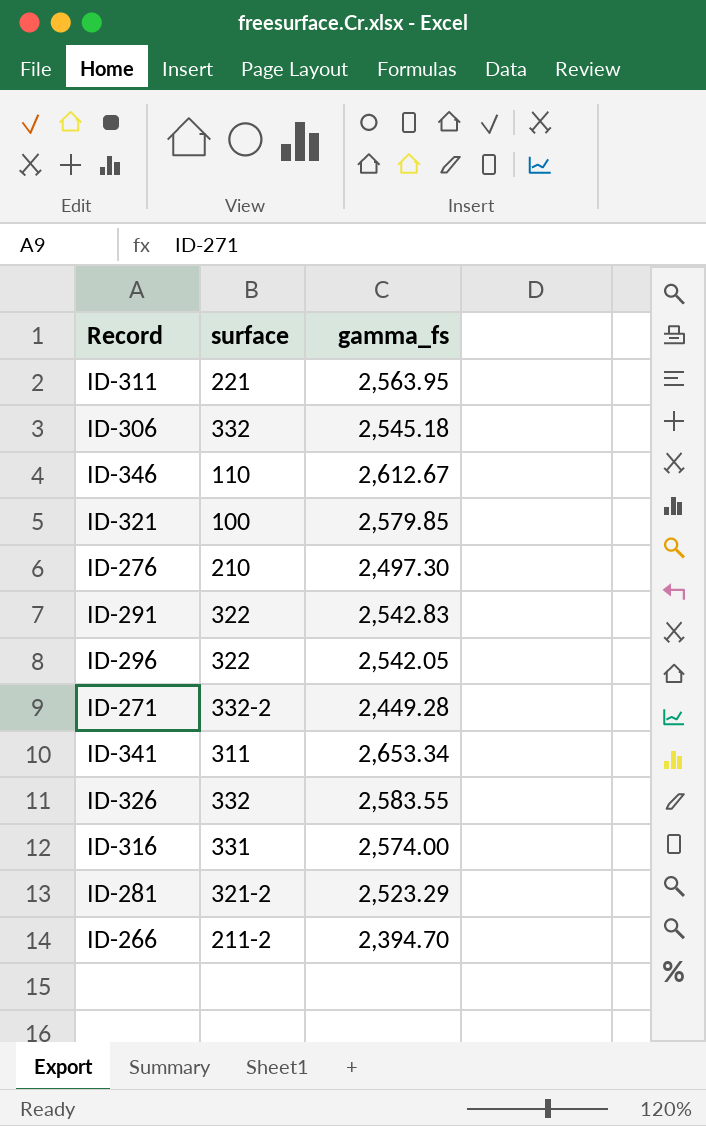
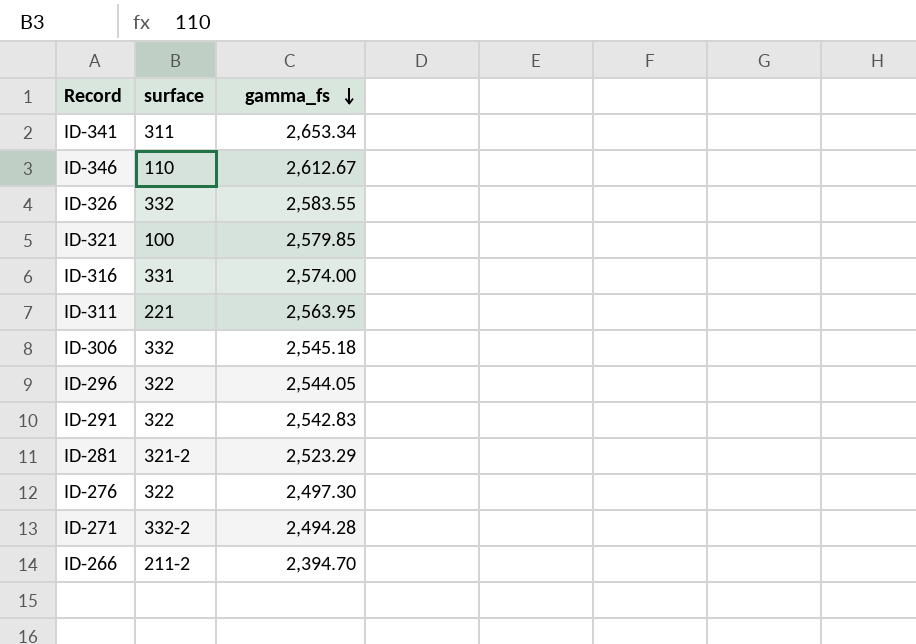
row order: none -> gamma_fs descending
ID-296 | gamma_fs: 2,542.05 -> 2,544.05
ID-276 | surface: 210 -> 322
ID-271 | gamma_fs: 2,449.28 -> 2,494.28

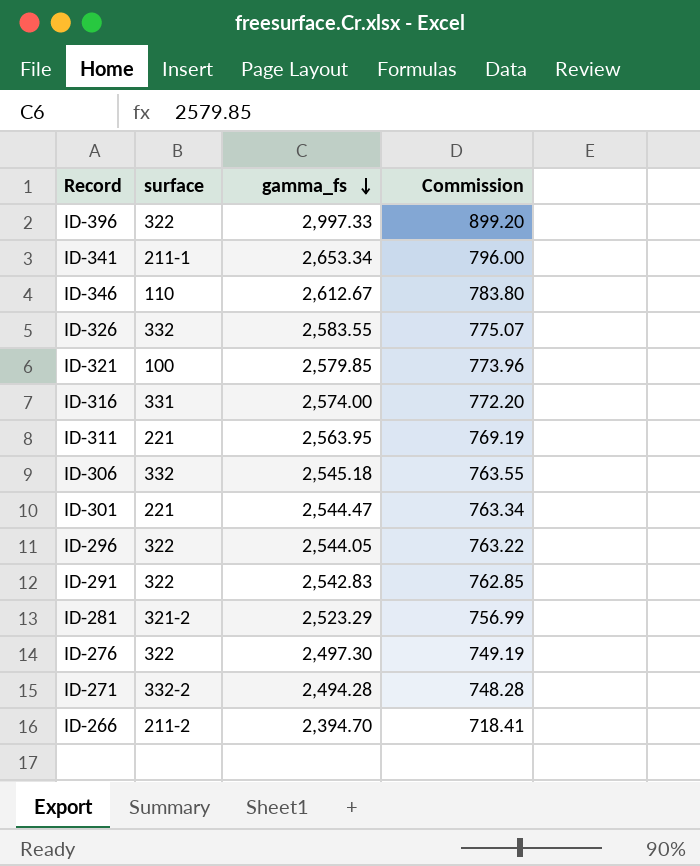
column Commission | formula: none -> [gamma_fs] * 0.3
row ID-396: none -> 322 | 2,997.33 | 899.20
ID-341 | surface: 311 -> 211-1
row ID-301: none -> 221 | 2,544.47 | 763.34

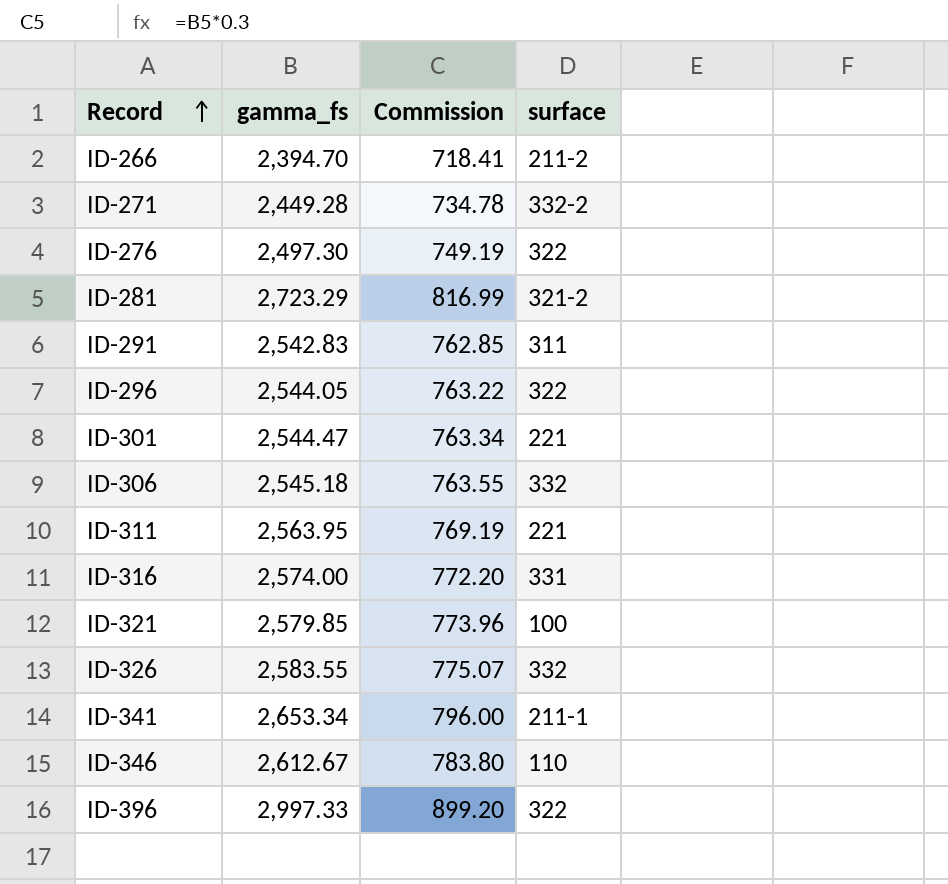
row order: gamma_fs descending -> Record ascending
column surface | position: 2 -> 4
ID-271 | gamma_fs: 2,494.28 -> 2,449.28
ID-271 | Commission: 748.28 -> 734.78
ID-281 | gamma_fs: 2,523.29 -> 2,723.29
ID-281 | Commission: 756.99 -> 816.99
ID-291 | surface: 322 -> 311

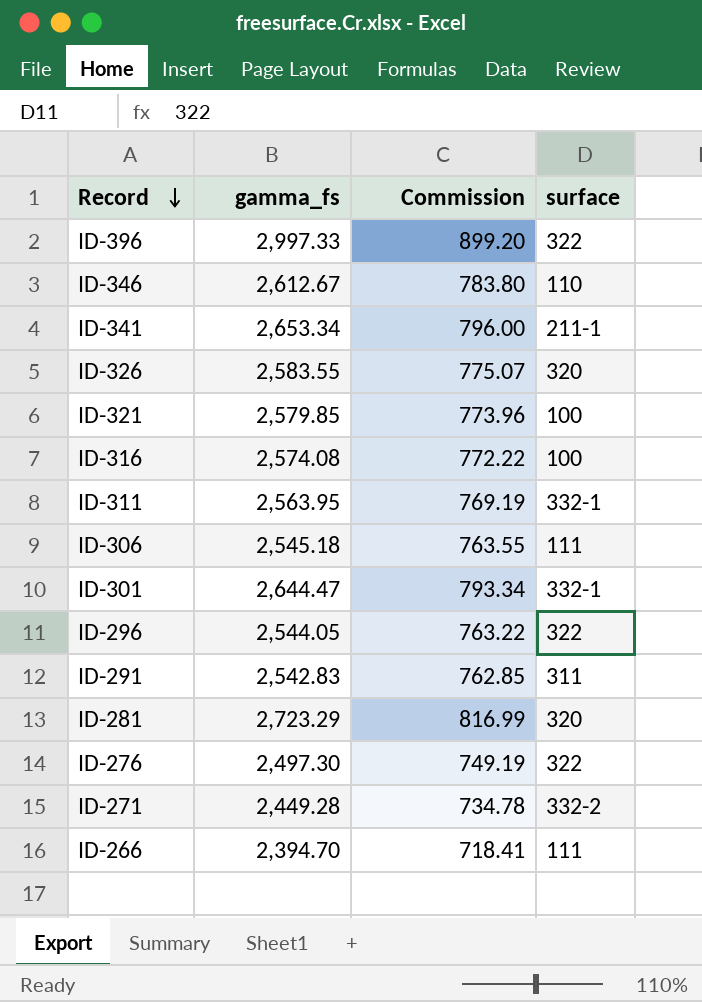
row order: Record ascending -> Record descending
ID-326 | surface: 332 -> 320
ID-316 | gamma_fs: 2,574.00 -> 2,574.08
ID-316 | Commission: 772.20 -> 772.22
ID-316 | surface: 331 -> 100
ID-311 | surface: 221 -> 332-1
ID-306 | surface: 332 -> 111
ID-301 | gamma_fs: 2,544.47 -> 2,644.47
ID-301 | Commission: 763.34 -> 793.34
ID-301 | surface: 221 -> 332-1
ID-281 | surface: 321-2 -> 320
ID-266 | surface: 211-2 -> 111

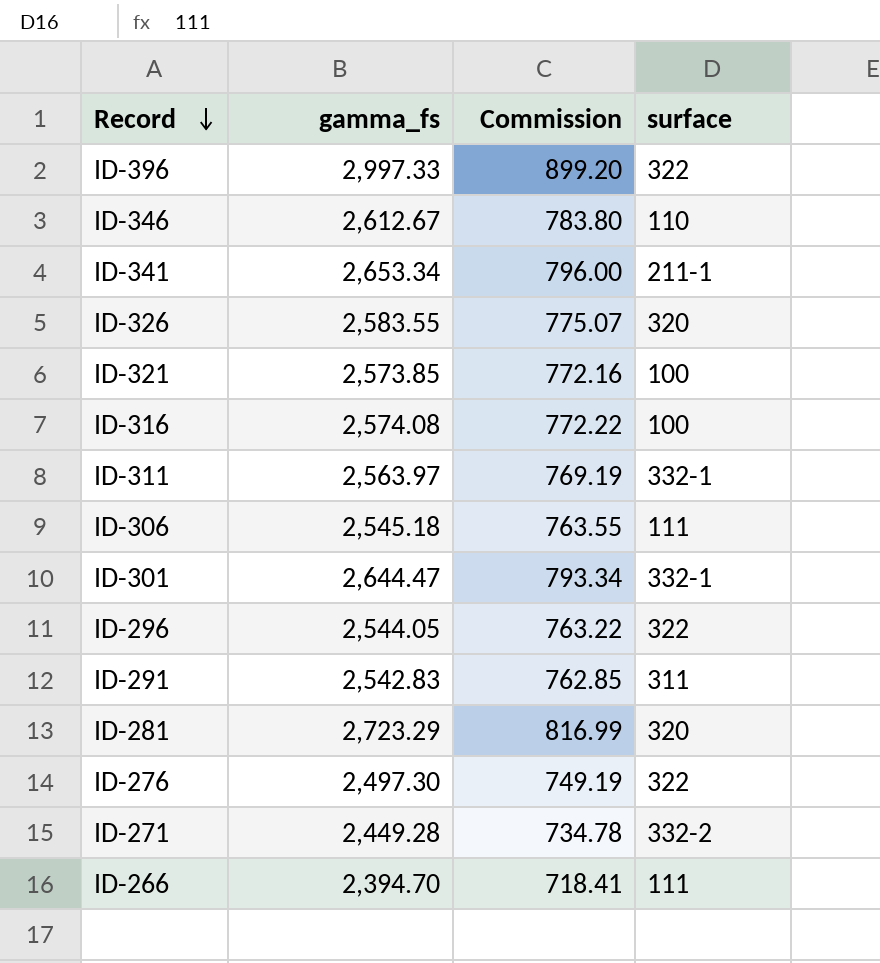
ID-321 | gamma_fs: 2,579.85 -> 2,573.85
ID-321 | Commission: 773.96 -> 772.16
ID-311 | gamma_fs: 2,563.95 -> 2,563.97

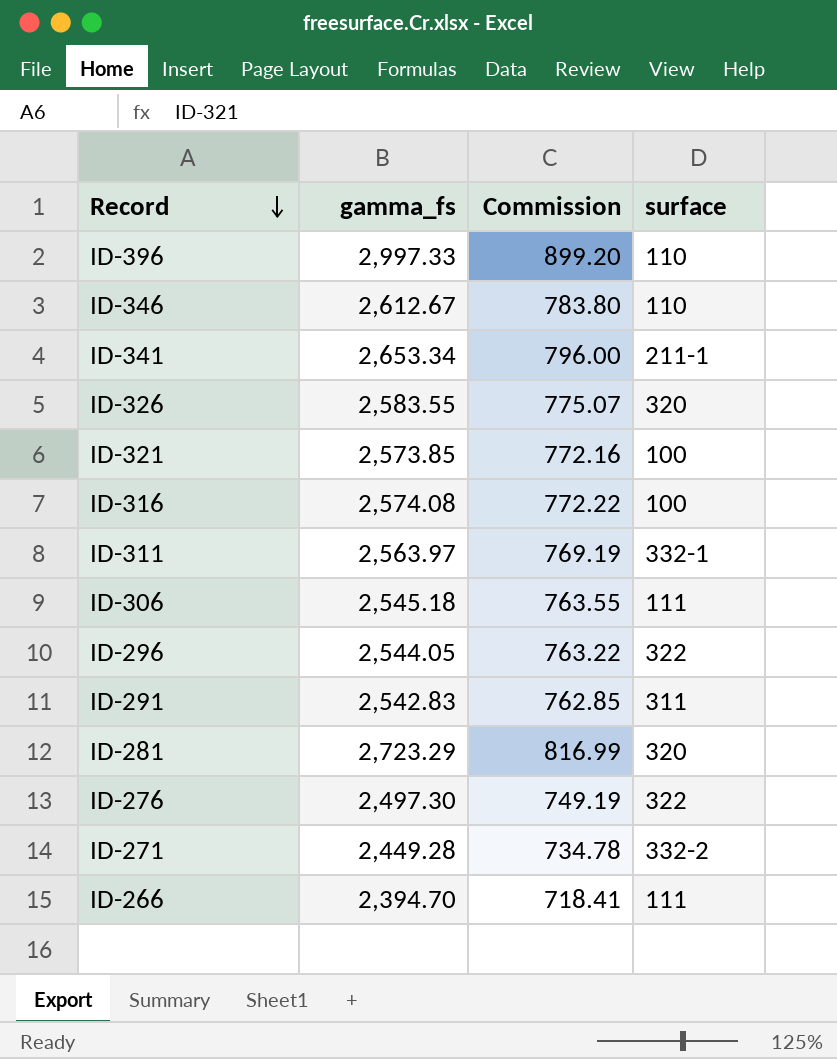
row ID-301: 2,644.47 | 793.34 | 332-1 -> none
ID-396 | surface: 322 -> 110

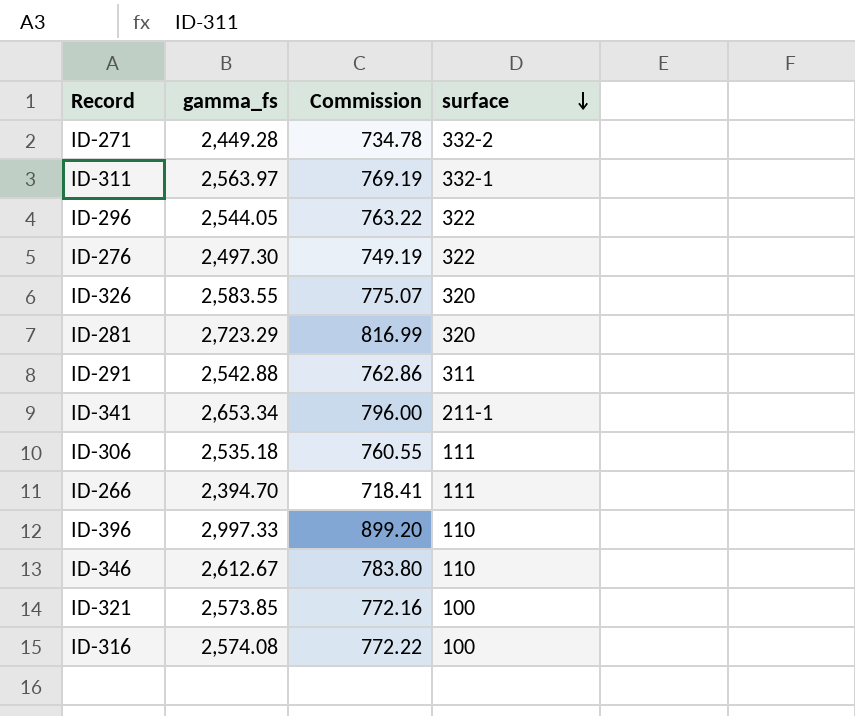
row order: Record descending -> surface descending
ID-291 | gamma_fs: 2,542.83 -> 2,542.88
ID-291 | Commission: 762.85 -> 762.86
ID-306 | gamma_fs: 2,545.18 -> 2,535.18
ID-306 | Commission: 763.55 -> 760.55

